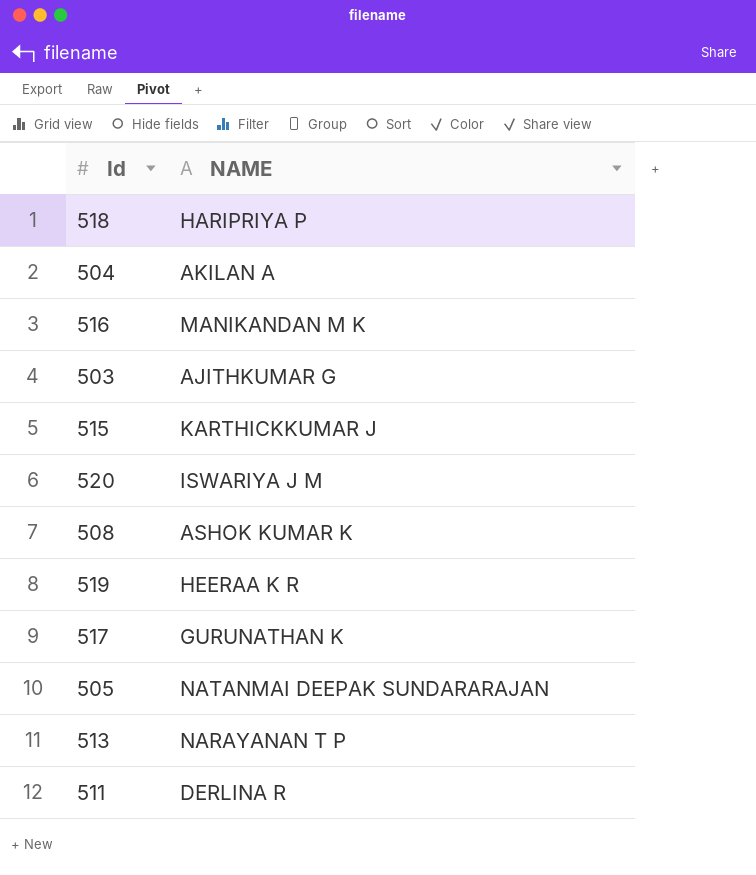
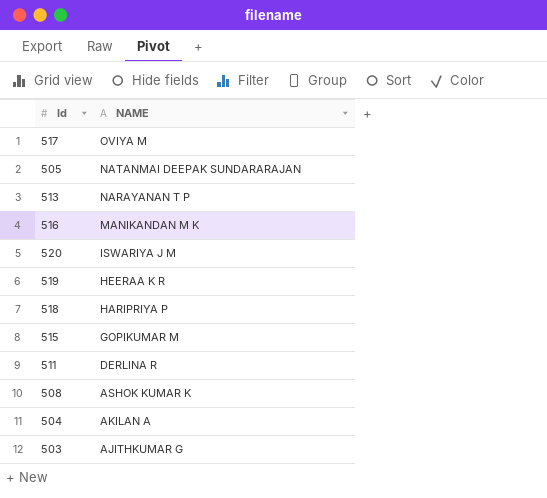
row order: none -> NAME descending
517 | NAME: GURUNATHAN K -> OVIYA M
515 | NAME: KARTHICKKUMAR J -> GOPIKUMAR M

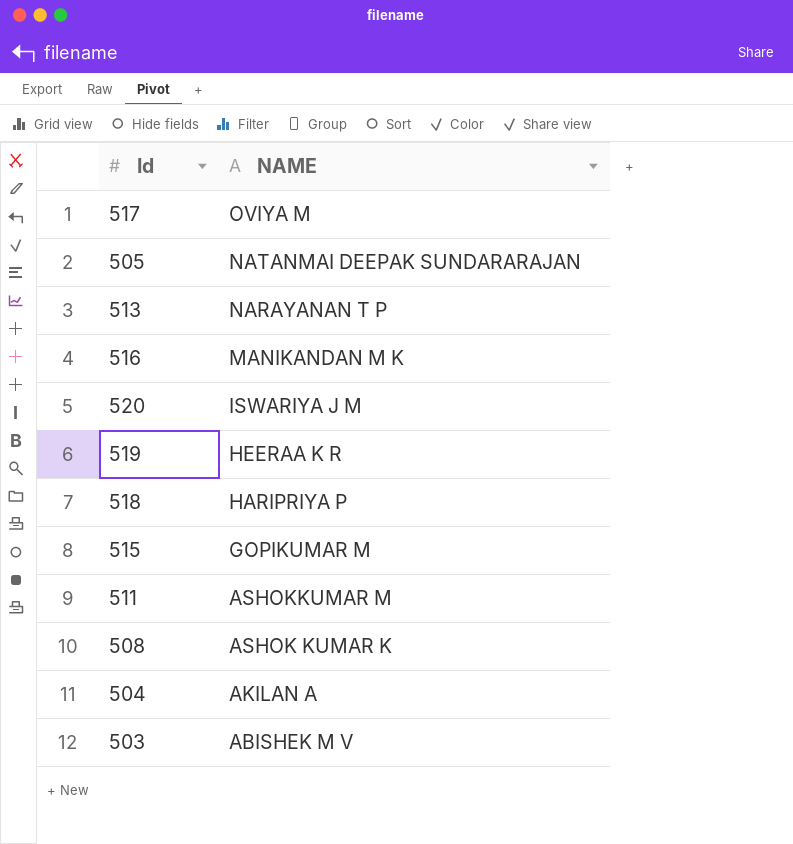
511 | NAME: DERLINA R -> ASHOKKUMAR M
503 | NAME: AJITHKUMAR G -> ABISHEK M V

